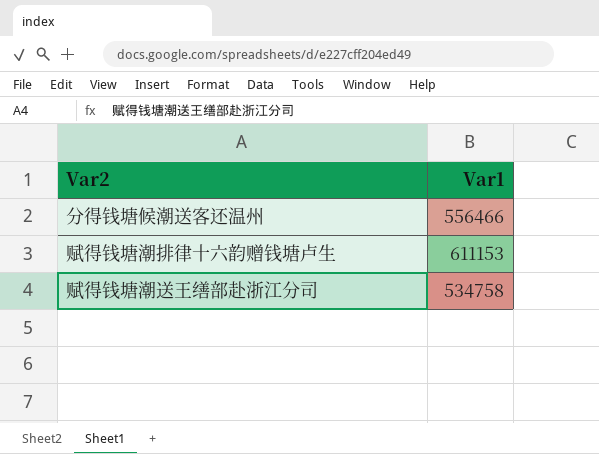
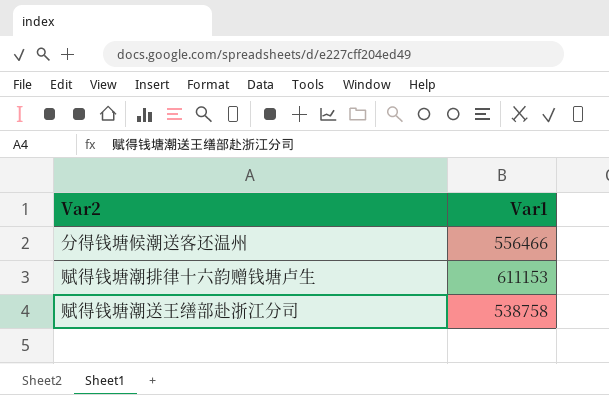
赋得钱塘潮送王缮部赴浙江分司 | Var1: 534758 -> 538758

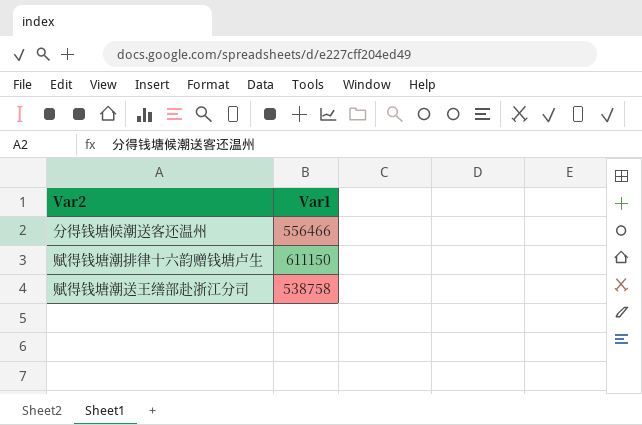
赋得钱塘潮排律十六韵赠钱塘卢生 | Var1: 611153 -> 611150

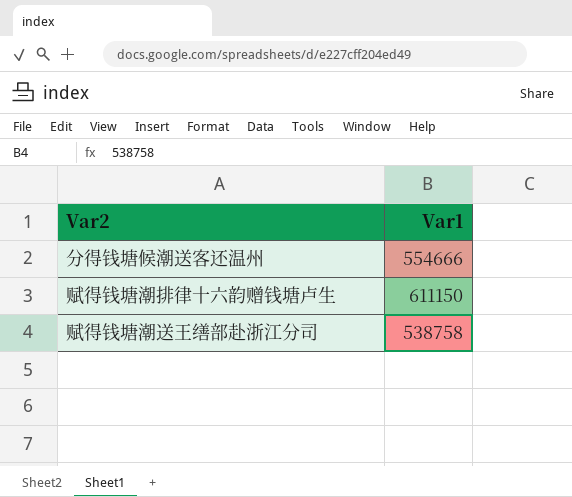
分得钱塘候潮送客还温州 | Var1: 556466 -> 554666

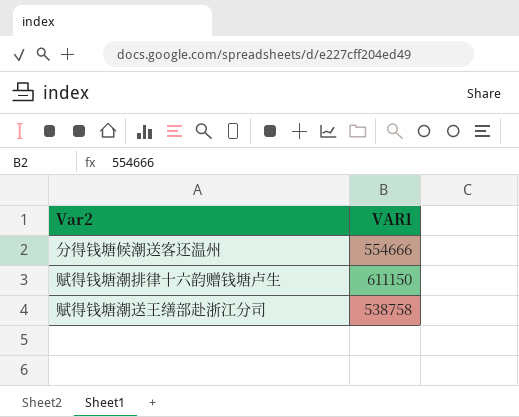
column name: Var1 -> VAR1

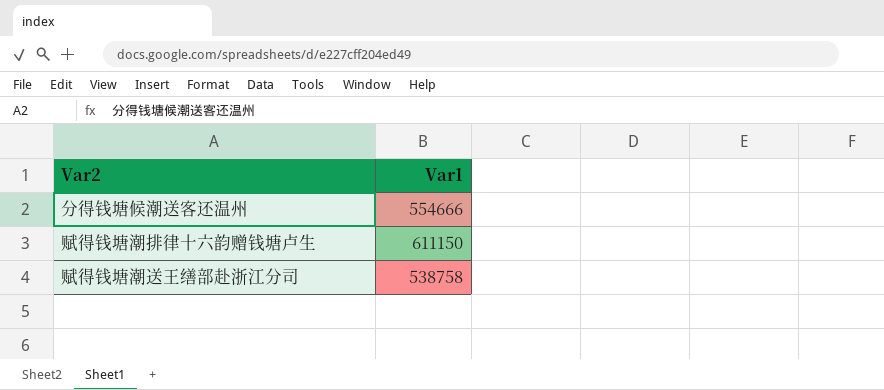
column name: VAR1 -> Var1

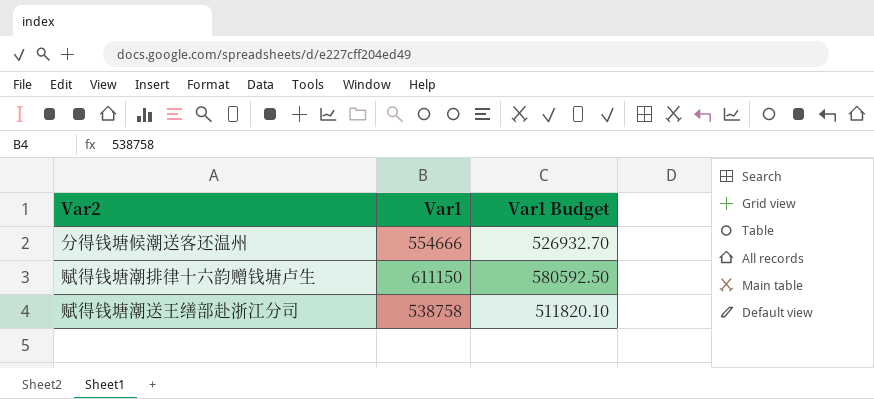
column Var1 Budget | formula: none -> [Var1] * 0.95

